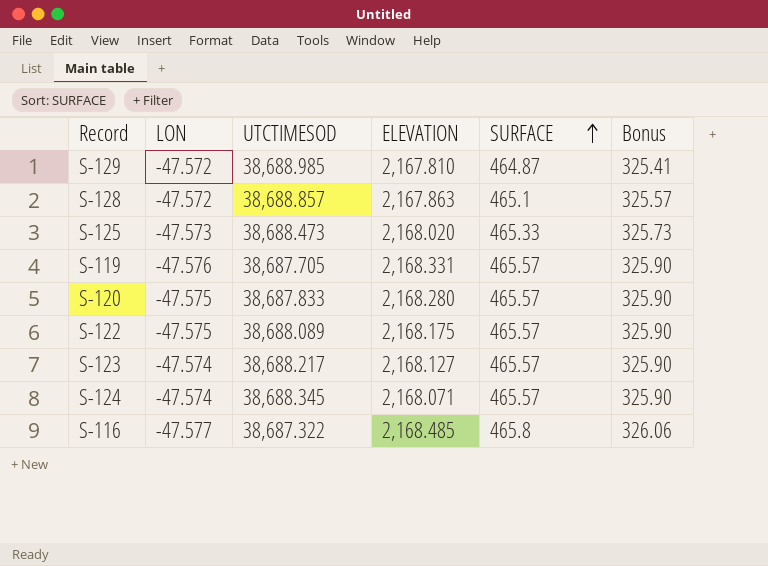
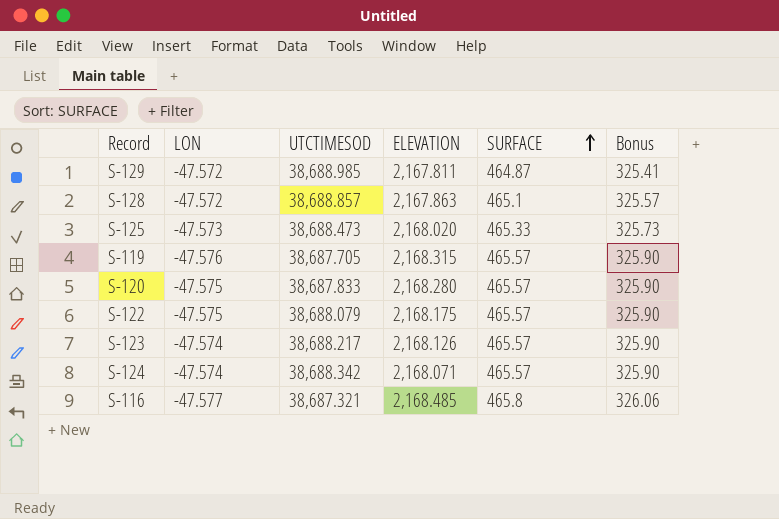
S-129 | ELEVATION: 2,167.810 -> 2,167.811
S-119 | ELEVATION: 2,168.331 -> 2,168.315
S-122 | UTCTIMESOD: 38,688.089 -> 38,688.079
S-123 | ELEVATION: 2,168.127 -> 2,168.126
S-124 | UTCTIMESOD: 38,688.345 -> 38,688.342
S-116 | UTCTIMESOD: 38,687.322 -> 38,687.321

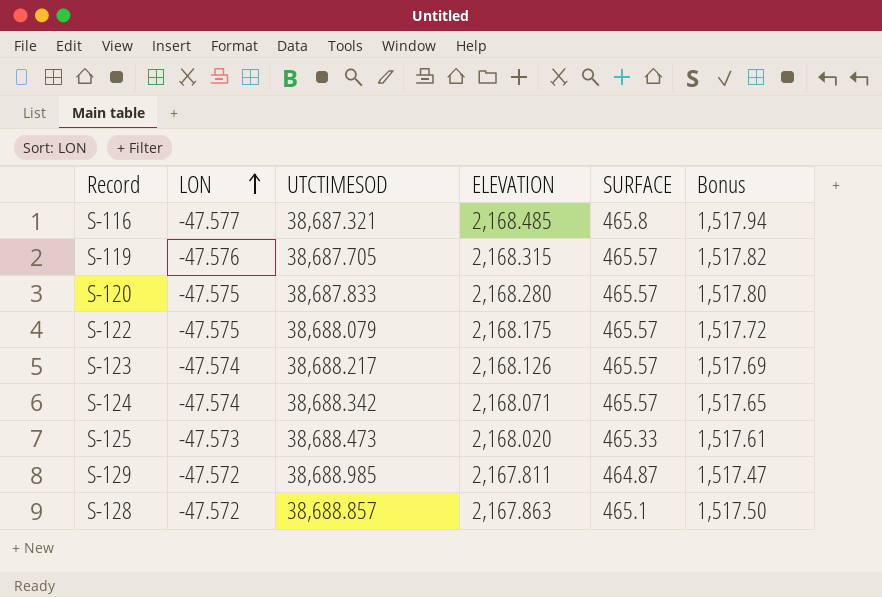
row order: SURFACE ascending -> LON ascending
column Bonus | formula: [SURFACE] * 0.7 -> [ELEVATION] * 0.7

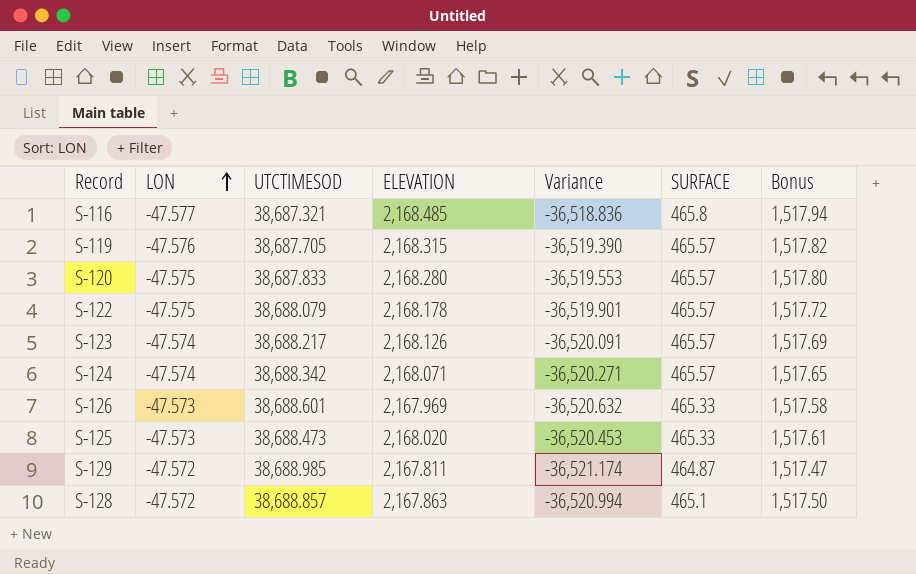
column Variance | formula: none -> [ELEVATION] - [UTCTIMESOD]
S-122 | ELEVATION: 2,168.175 -> 2,168.178
row S-126: none -> -47.573 | 38,688.601 | 2,167.969 | -36,520.632 | 465.33 | 1,517.58

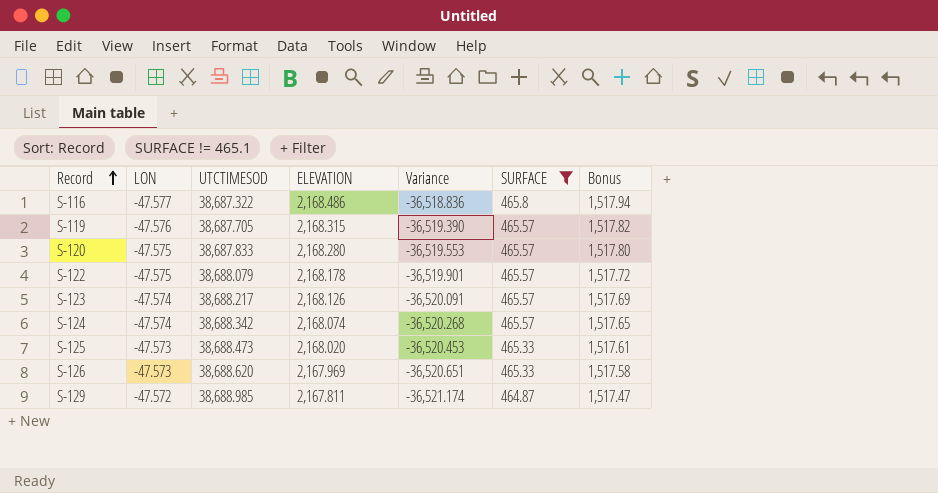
filter: none -> SURFACE != 465.1
row order: LON ascending -> Record ascending
S-116 | UTCTIMESOD: 38,687.321 -> 38,687.322
S-116 | ELEVATION: 2,168.485 -> 2,168.486
S-124 | ELEVATION: 2,168.071 -> 2,168.074
S-124 | Variance: -36,520.271 -> -36,520.268
S-126 | UTCTIMESOD: 38,688.601 -> 38,688.620
S-126 | Variance: -36,520.632 -> -36,520.651

